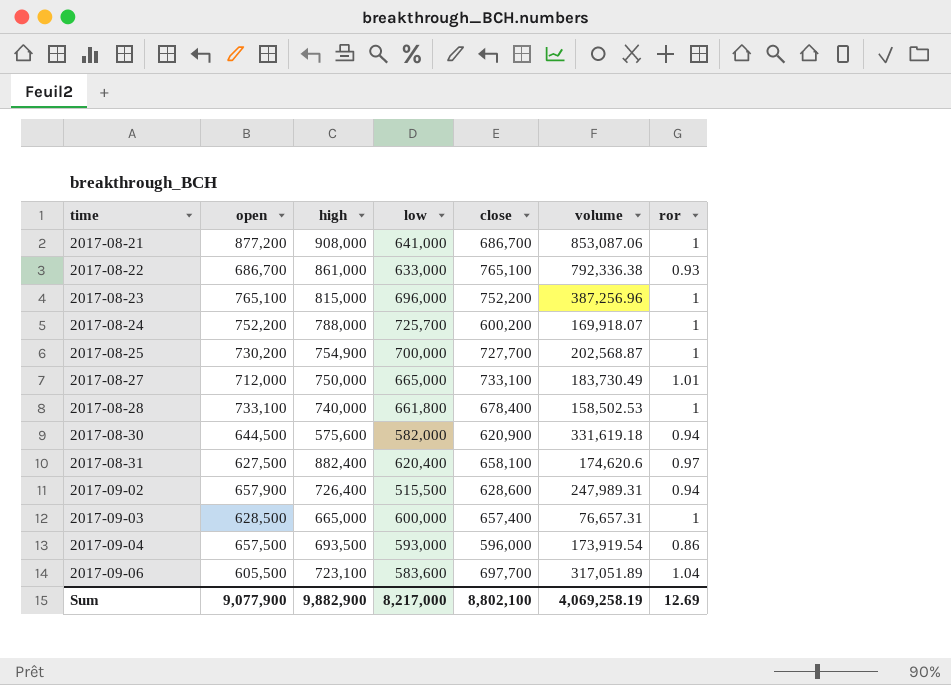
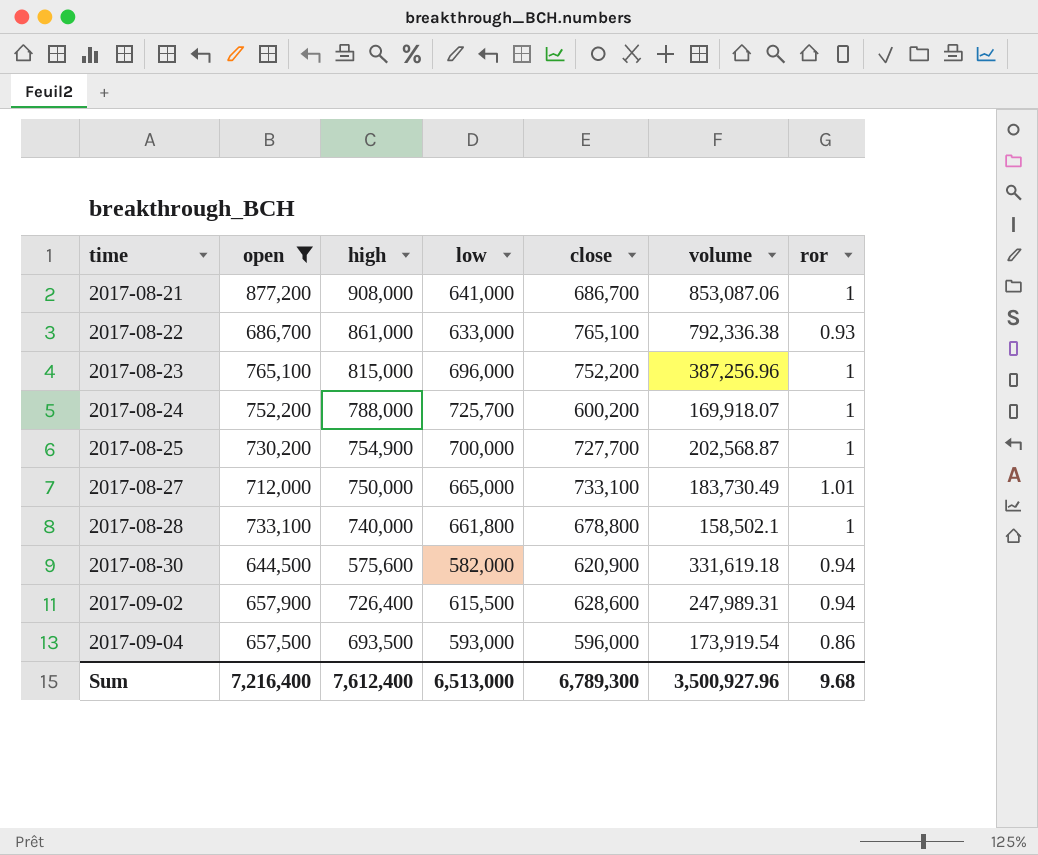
filter: none -> open >= 644,500
2017-08-28 | close: 678,400 -> 678,800
2017-08-28 | volume: 158,502.53 -> 158,502.1
2017-09-02 | low: 515,500 -> 615,500
Sum | open: 9,077,900 -> 7,216,400
Sum | high: 9,882,900 -> 7,612,400
Sum | low: 8,217,000 -> 6,513,000
Sum | close: 8,802,100 -> 6,789,300
Sum | volume: 4,069,258.19 -> 3,500,927.96
Sum | ror: 12.69 -> 9.68

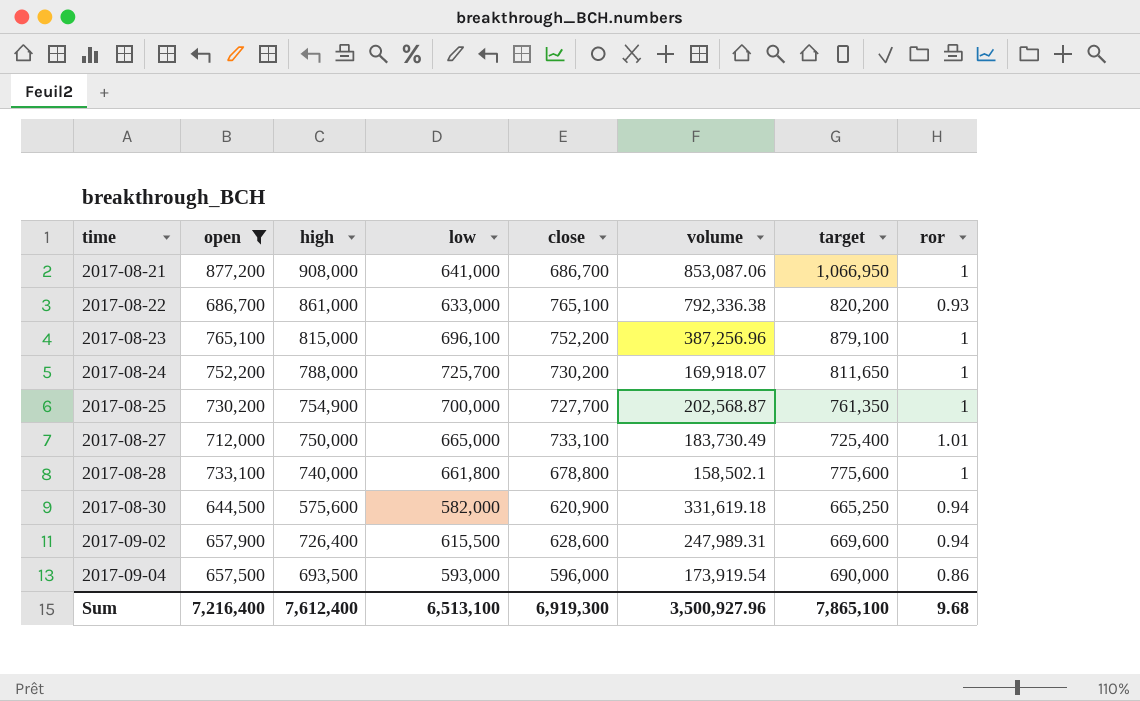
column target | position: none -> 7
2017-08-23 | low: 696,000 -> 696,100
2017-08-24 | close: 600,200 -> 730,200
Sum | low: 6,513,000 -> 6,513,100
Sum | close: 6,789,300 -> 6,919,300

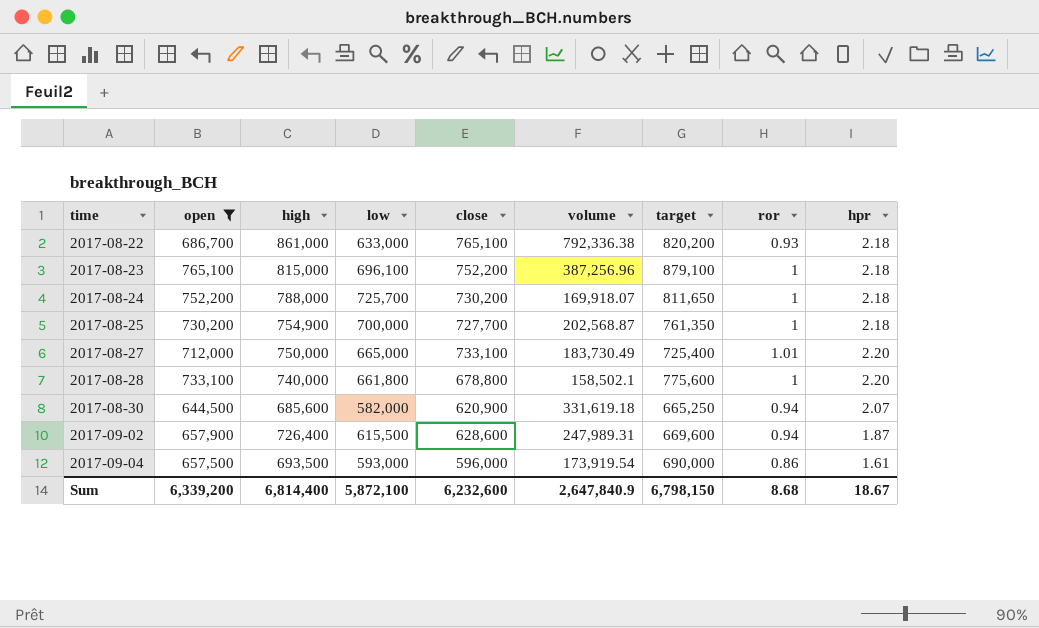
column hpr | position: none -> 9
row 2017-08-21: 877,200 | 908,000 | 641,000 | 686,700 | 853,087.06 | 1,066,950 | 1 -> none
2017-08-30 | high: 575,600 -> 685,600
Sum | open: 7,216,400 -> 6,339,200
Sum | high: 7,612,400 -> 6,814,400
Sum | low: 6,513,100 -> 5,872,100
Sum | close: 6,919,300 -> 6,232,600
Sum | volume: 3,500,927.96 -> 2,647,840.9
Sum | target: 7,865,100 -> 6,798,150
Sum | ror: 9.68 -> 8.68

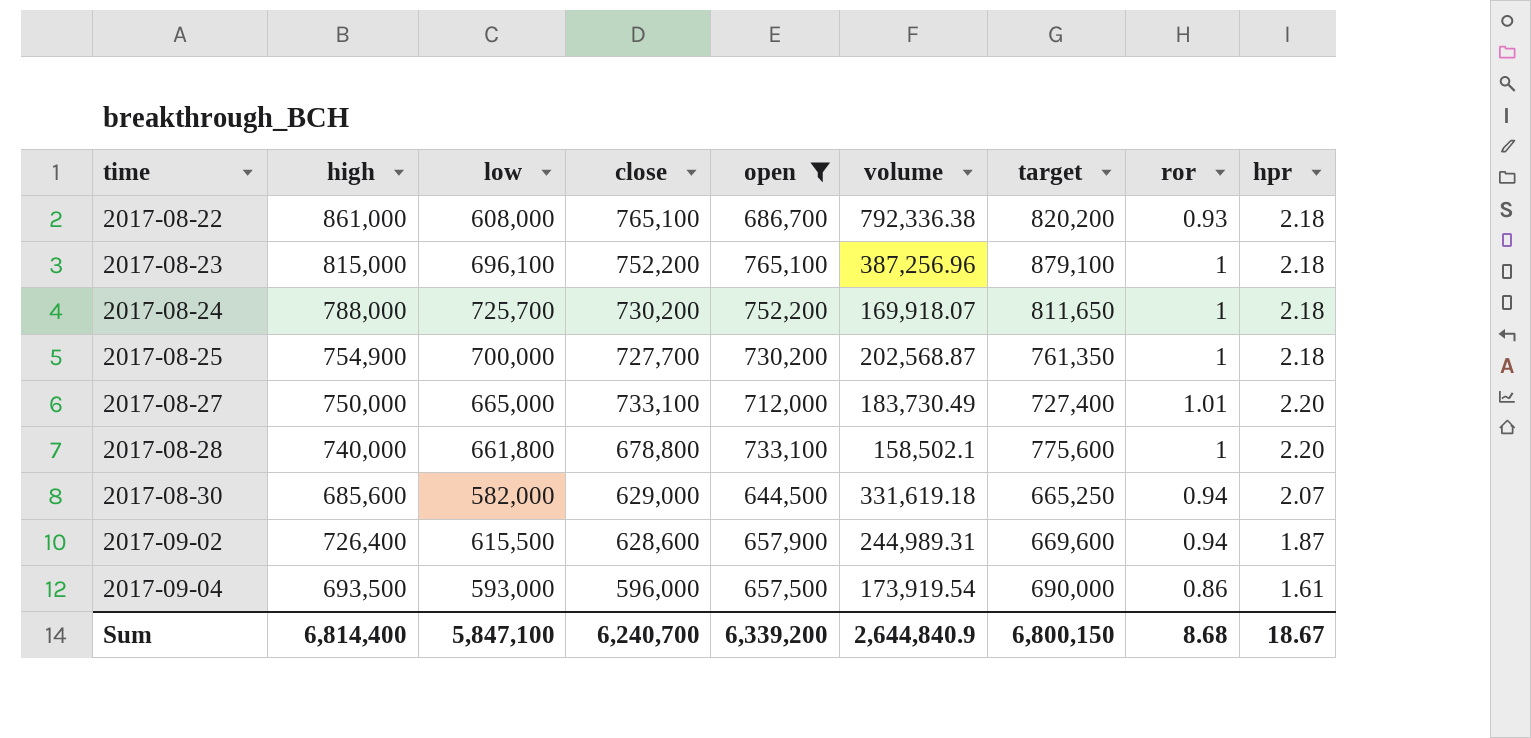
column open | position: 2 -> 5
2017-08-22 | low: 633,000 -> 608,000
2017-08-27 | target: 725,400 -> 727,400
2017-08-30 | close: 620,900 -> 629,000
2017-09-02 | volume: 247,989.31 -> 244,989.31
Sum | low: 5,872,100 -> 5,847,100
Sum | close: 6,232,600 -> 6,240,700
Sum | volume: 2,647,840.9 -> 2,644,840.9
Sum | target: 6,798,150 -> 6,800,150

